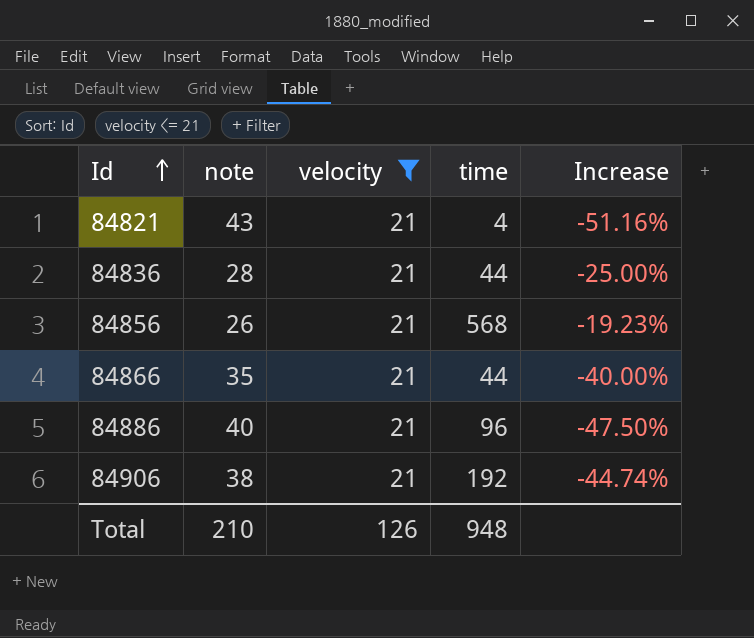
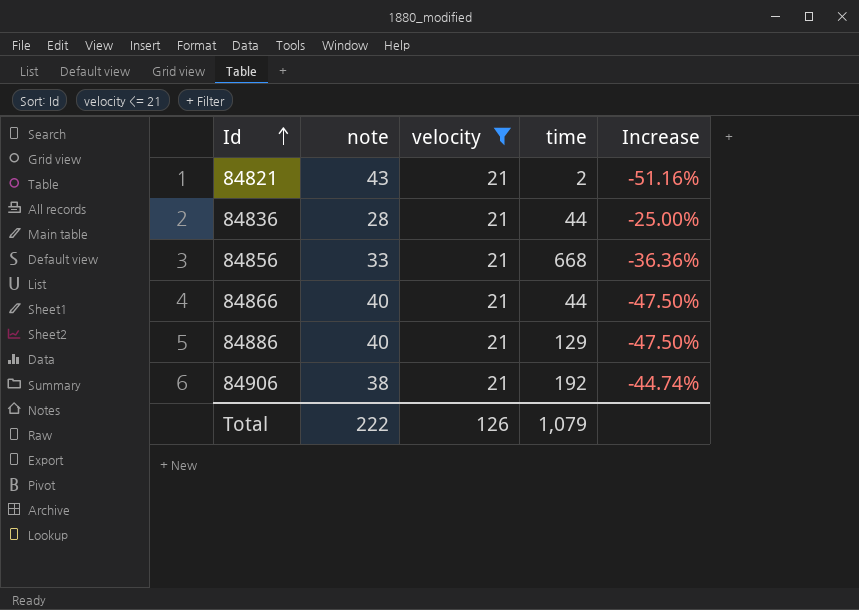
84821 | time: 4 -> 2
84856 | note: 26 -> 33
84856 | time: 568 -> 668
84856 | Increase: -19.23% -> -36.36%
84866 | note: 35 -> 40
84866 | Increase: -40.00% -> -47.50%
84886 | time: 96 -> 129
Total | note: 210 -> 222
Total | time: 948 -> 1,079

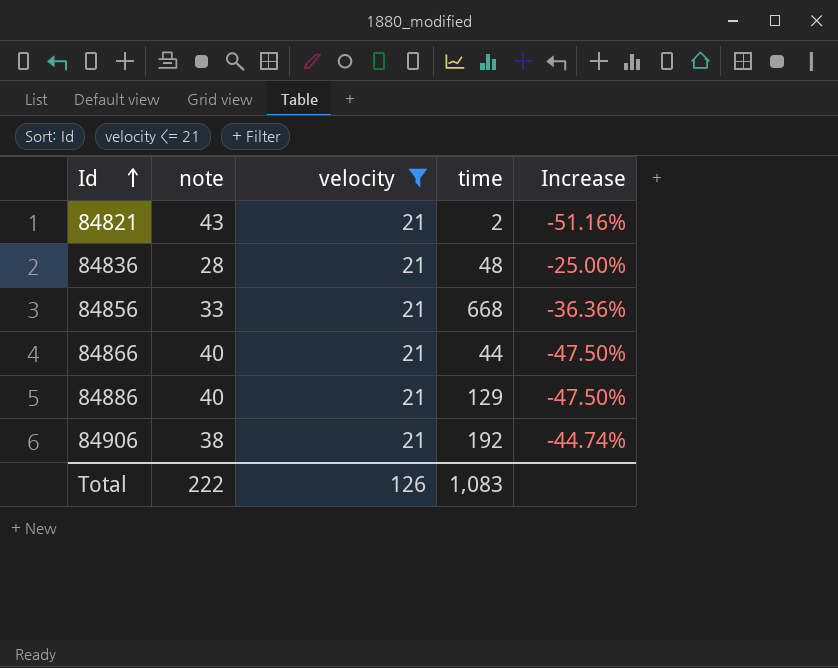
84836 | time: 44 -> 48
Total | time: 1,079 -> 1,083

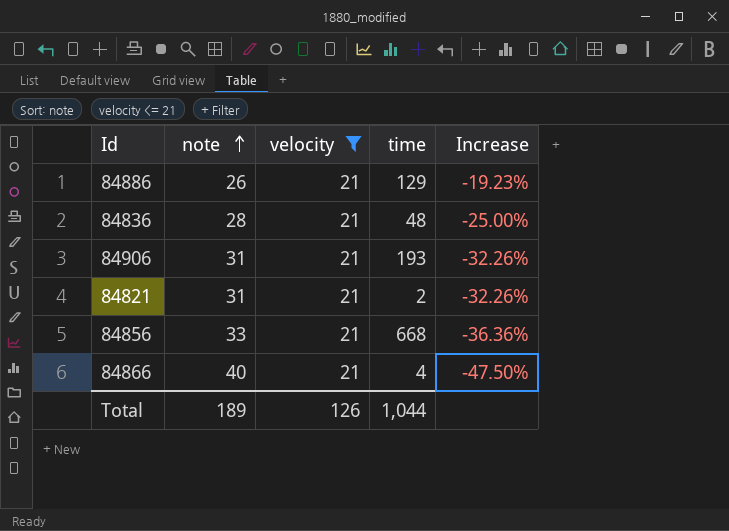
row order: Id ascending -> note ascending
84886 | note: 40 -> 26
84886 | Increase: -47.50% -> -19.23%
84906 | note: 38 -> 31
84906 | time: 192 -> 193
84906 | Increase: -44.74% -> -32.26%
84821 | note: 43 -> 31
84821 | Increase: -51.16% -> -32.26%
84866 | time: 44 -> 4
Total | note: 222 -> 189
Total | time: 1,083 -> 1,044

